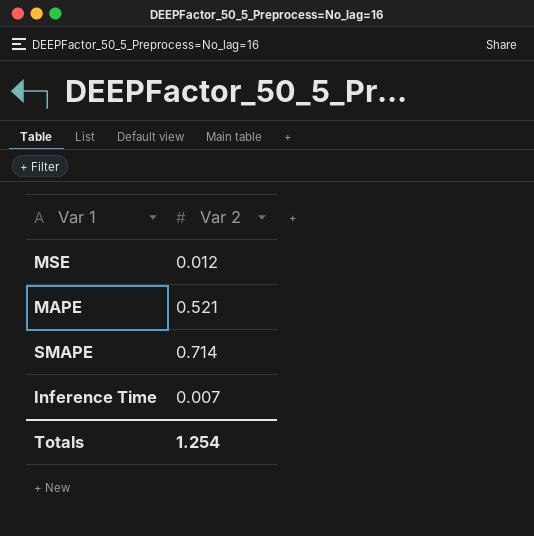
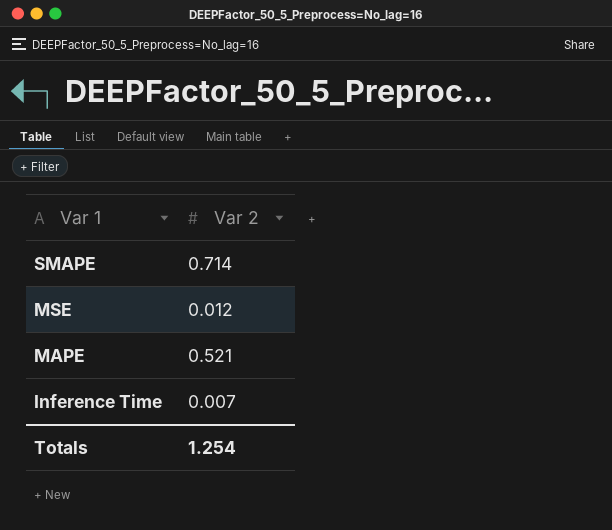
row order: none -> Var 1 descending

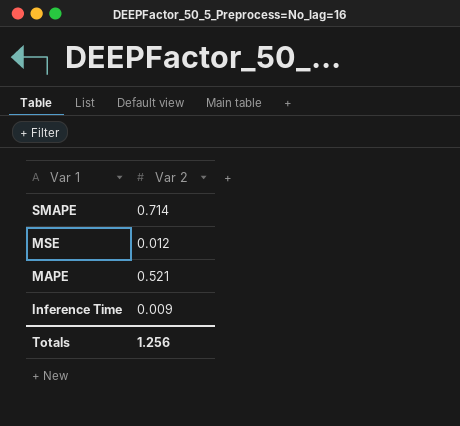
Inference Time | Var 2: 0.007 -> 0.009
Totals | Var 2: 1.254 -> 1.256

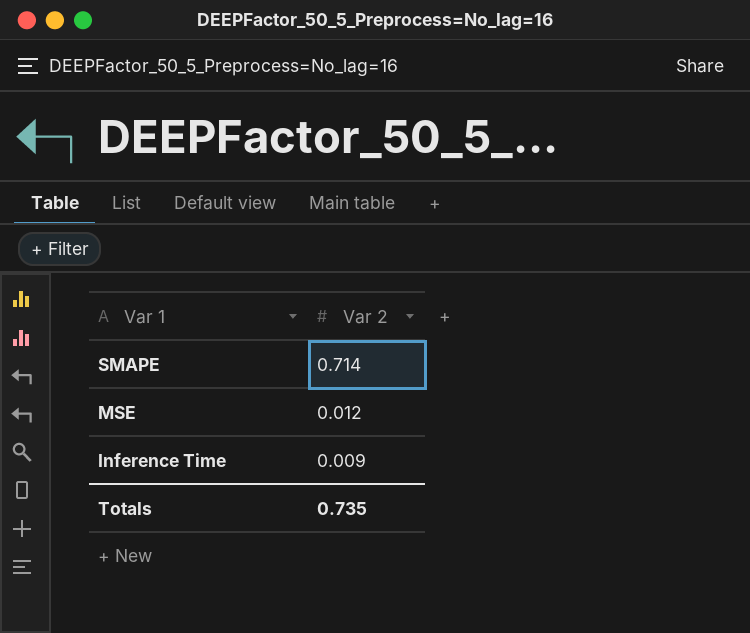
row MAPE: 0.521 -> none
Totals | Var 2: 1.256 -> 0.735

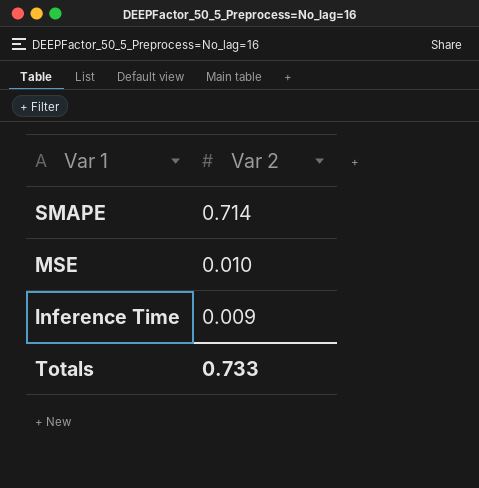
MSE | Var 2: 0.012 -> 0.010
Totals | Var 2: 0.735 -> 0.733

